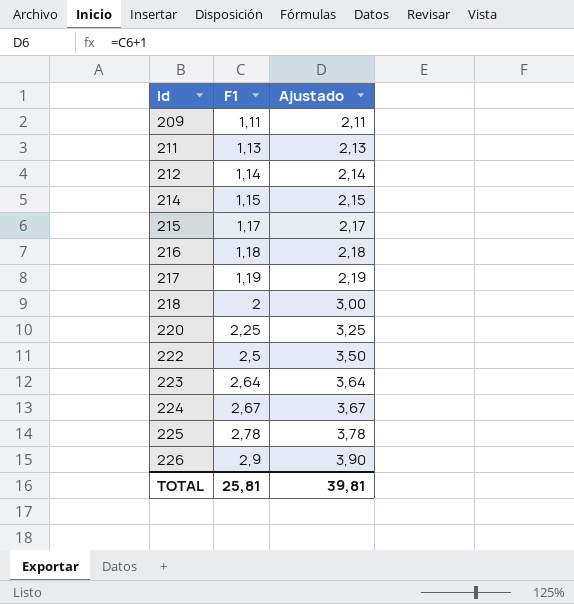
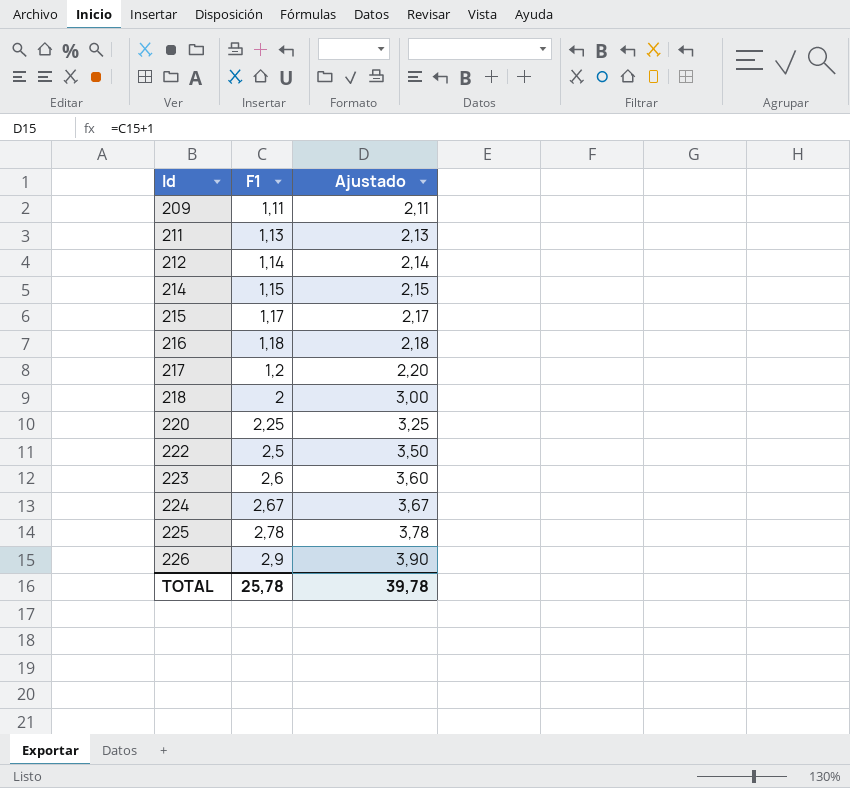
217 | F1: 1,19 -> 1,2
217 | Ajustado: 2,19 -> 2,20
223 | F1: 2,64 -> 2,6
223 | Ajustado: 3,64 -> 3,60
TOTAL | F1: 25,81 -> 25,78
TOTAL | Ajustado: 39,81 -> 39,78

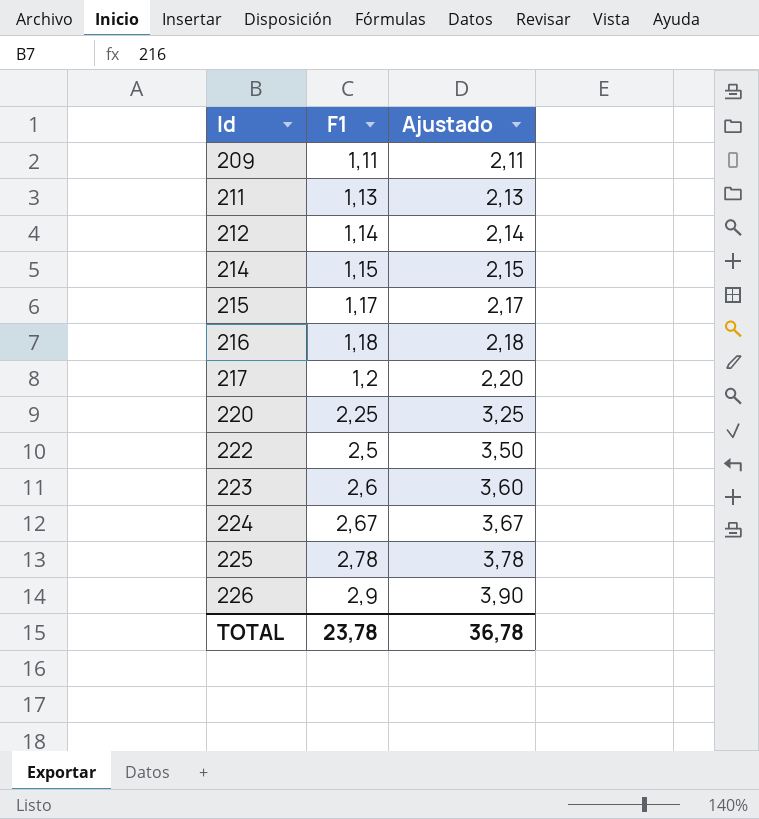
row 218: 2 | 3,00 -> none
TOTAL | F1: 25,78 -> 23,78
TOTAL | Ajustado: 39,78 -> 36,78

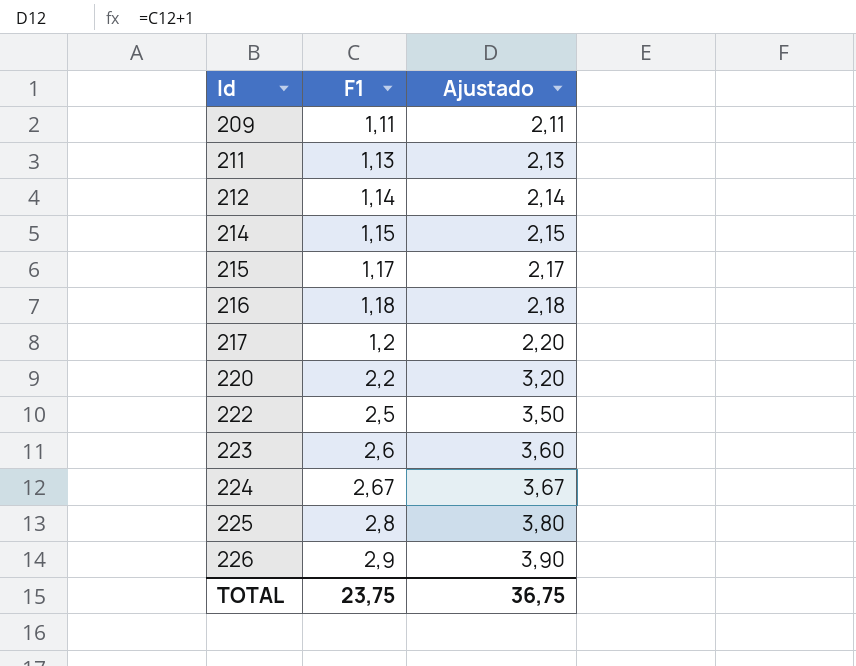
220 | F1: 2,25 -> 2,2
220 | Ajustado: 3,25 -> 3,20
225 | F1: 2,78 -> 2,8
225 | Ajustado: 3,78 -> 3,80
TOTAL | F1: 23,78 -> 23,75
TOTAL | Ajustado: 36,78 -> 36,75

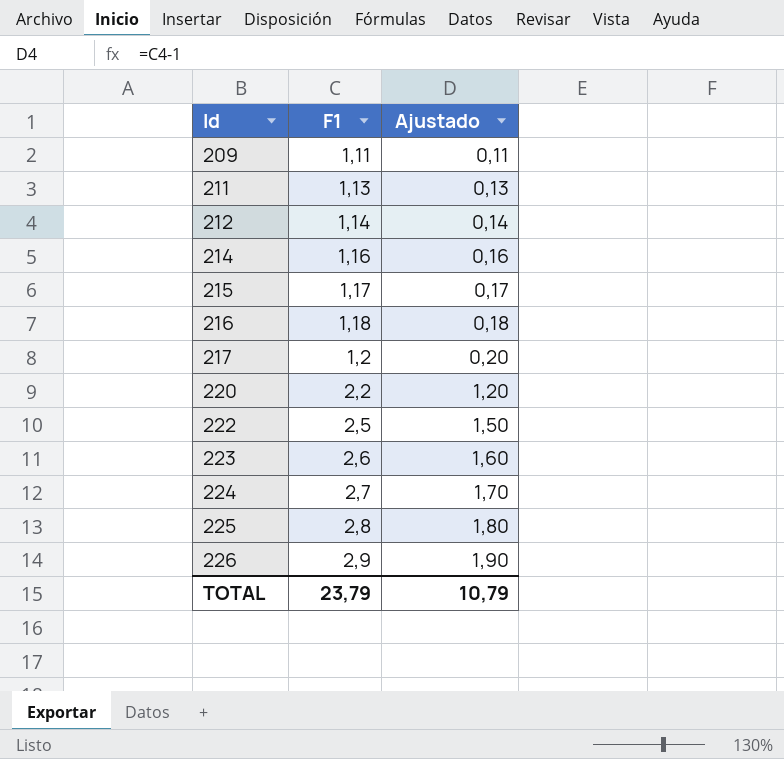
column Ajustado | formula: [F1] + 1 -> [F1] - 1
214 | F1: 1,15 -> 1,16
224 | F1: 2,67 -> 2,7
TOTAL | F1: 23,75 -> 23,79
TOTAL | Ajustado: 36,75 -> 10,79

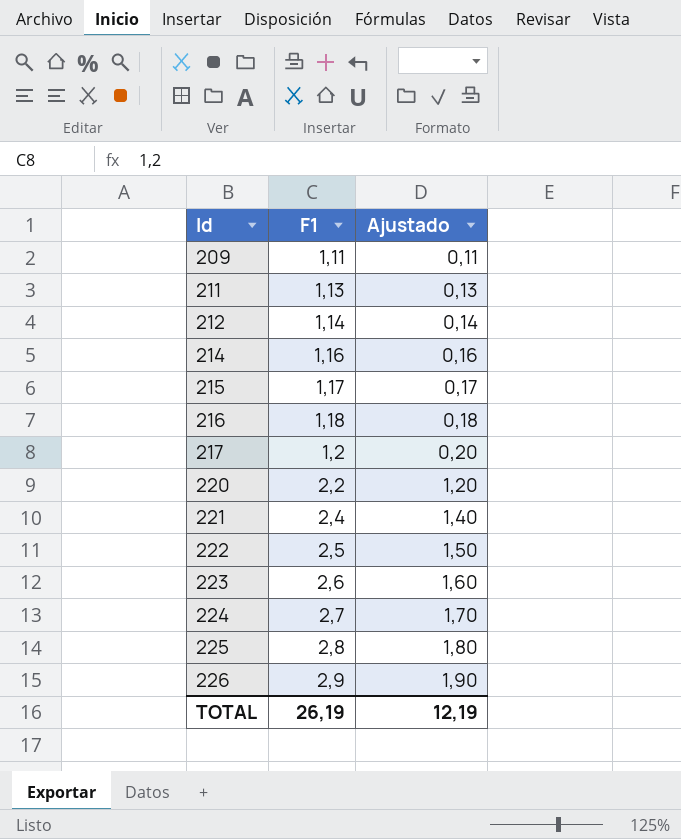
row 221: none -> 2,4 | 1,40
TOTAL | F1: 23,79 -> 26,19
TOTAL | Ajustado: 10,79 -> 12,19

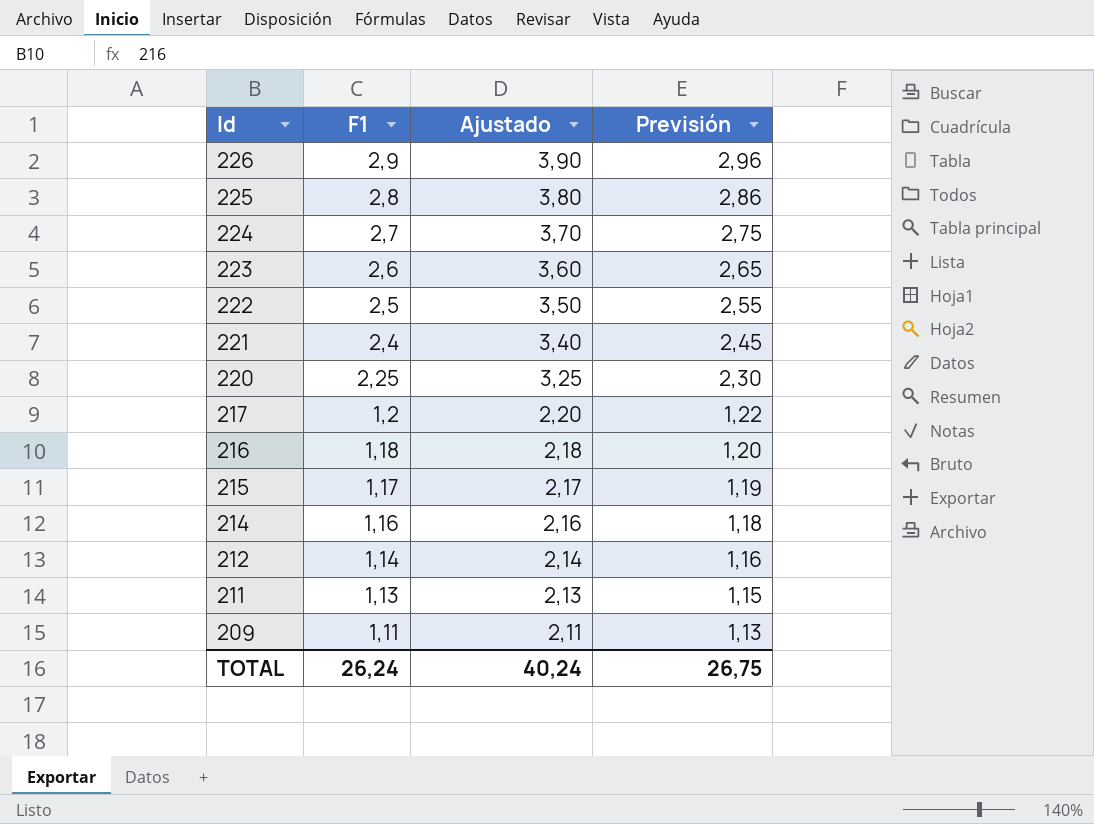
row order: Id ascending -> Id descending
column Ajustado | formula: [F1] - 1 -> [F1] + 1
column Previsión | formula: none -> [F1] * 1,02
220 | F1: 2,2 -> 2,25
TOTAL | F1: 26,19 -> 26,24
TOTAL | Ajustado: 12,19 -> 40,24

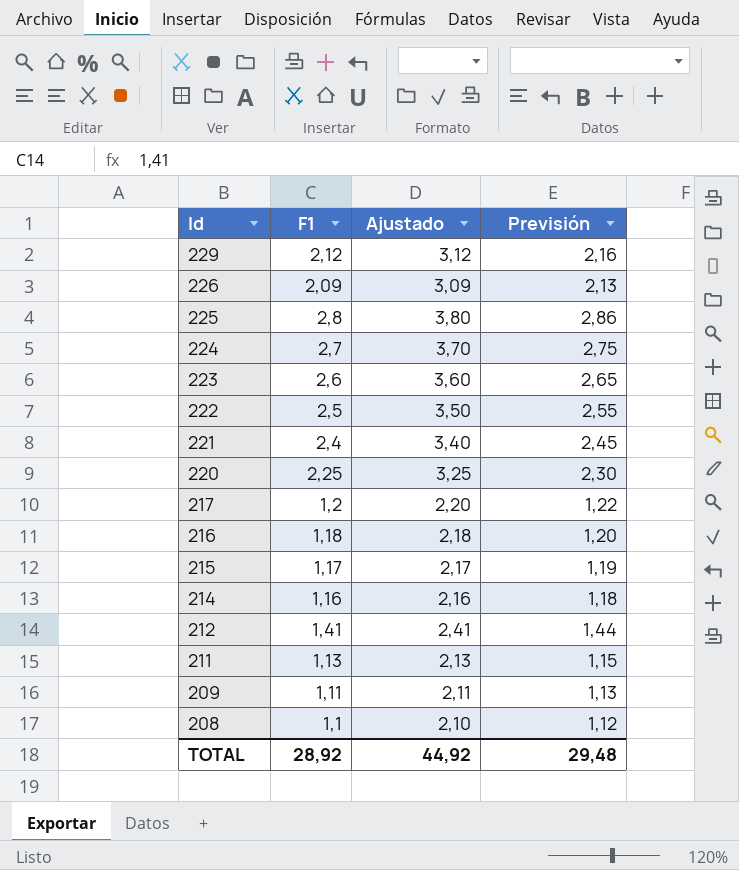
row 229: none -> 2,12 | 3,12 | 2,16
226 | F1: 2,9 -> 2,09
226 | Ajustado: 3,90 -> 3,09
226 | Previsión: 2,96 -> 2,13
212 | F1: 1,14 -> 1,41
212 | Ajustado: 2,14 -> 2,41
212 | Previsión: 1,16 -> 1,44
row 208: none -> 1,1 | 2,10 | 1,12
TOTAL | F1: 26,24 -> 28,92
TOTAL | Ajustado: 40,24 -> 44,92
TOTAL | Previsión: 26,75 -> 29,48

